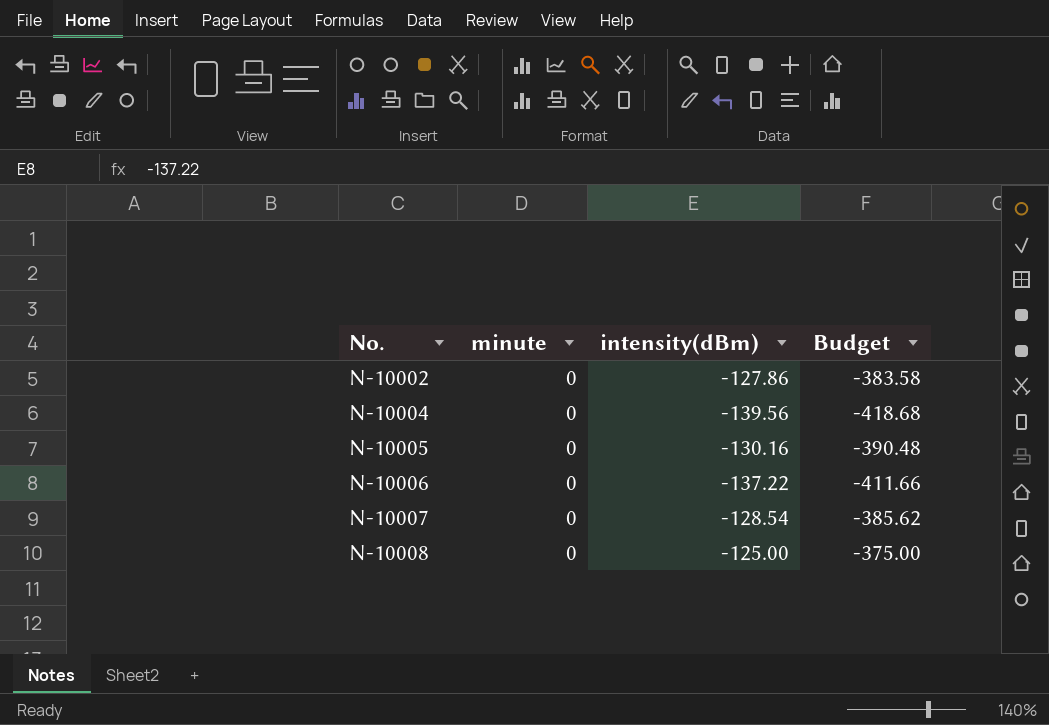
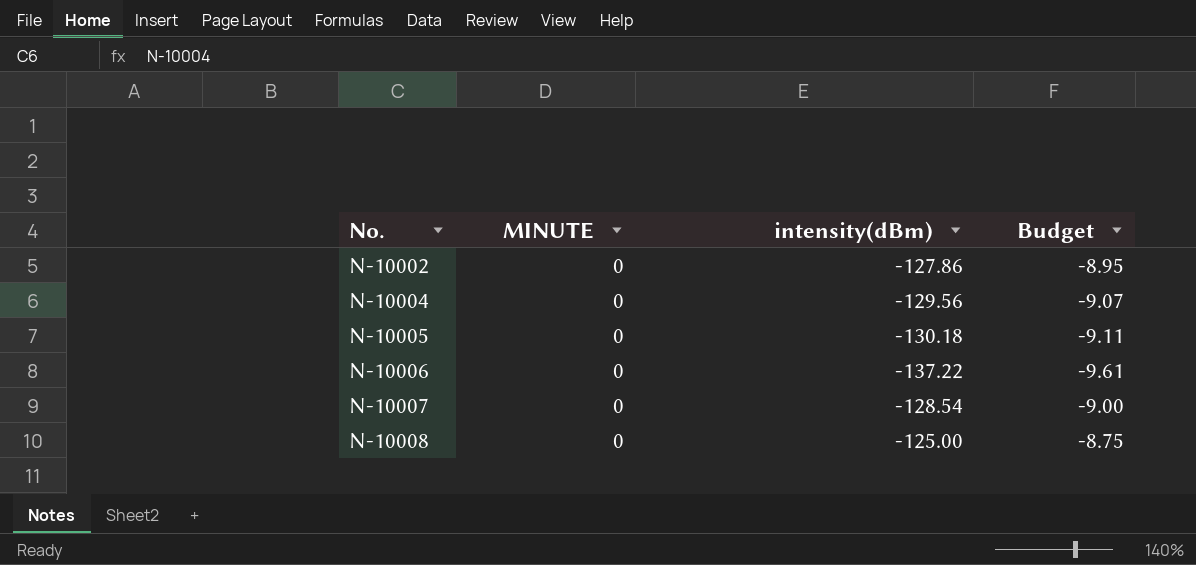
column name: minute -> MINUTE
column Budget | formula: [intensity(dBm)] * 3 -> [intensity(dBm)] * 0.07
N-10004 | intensity(dBm): -139.56 -> -129.56
N-10005 | intensity(dBm): -130.16 -> -130.18

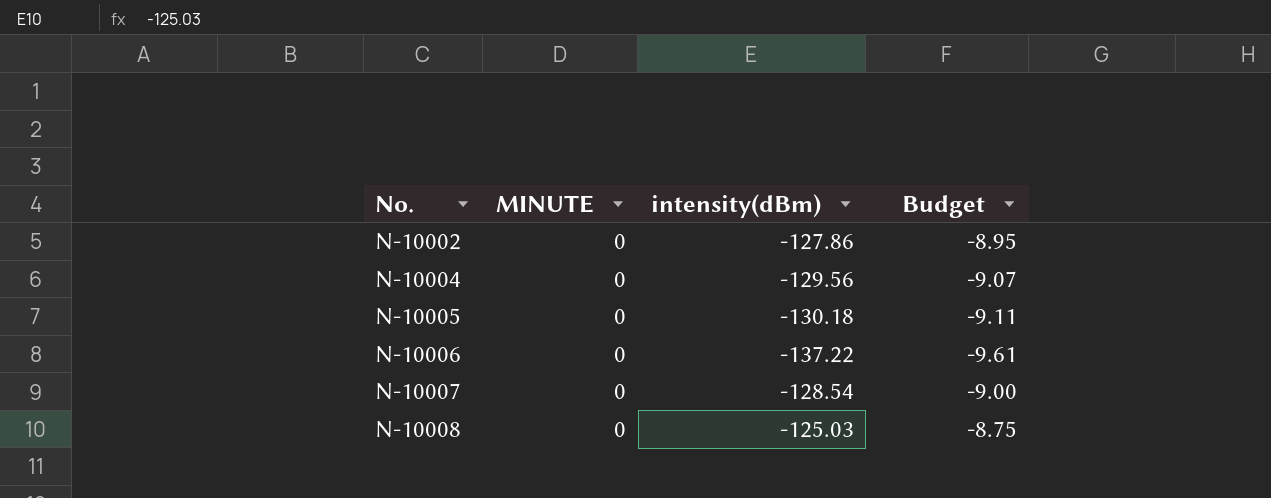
N-10008 | intensity(dBm): -125.00 -> -125.03

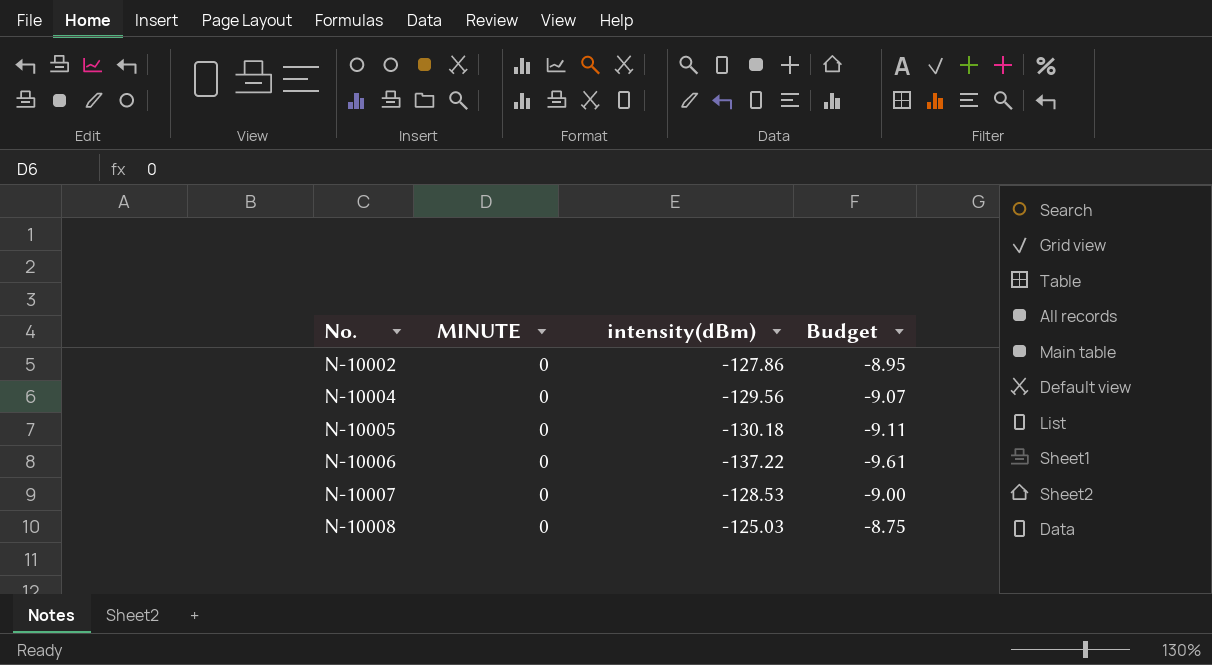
N-10007 | intensity(dBm): -128.54 -> -128.53

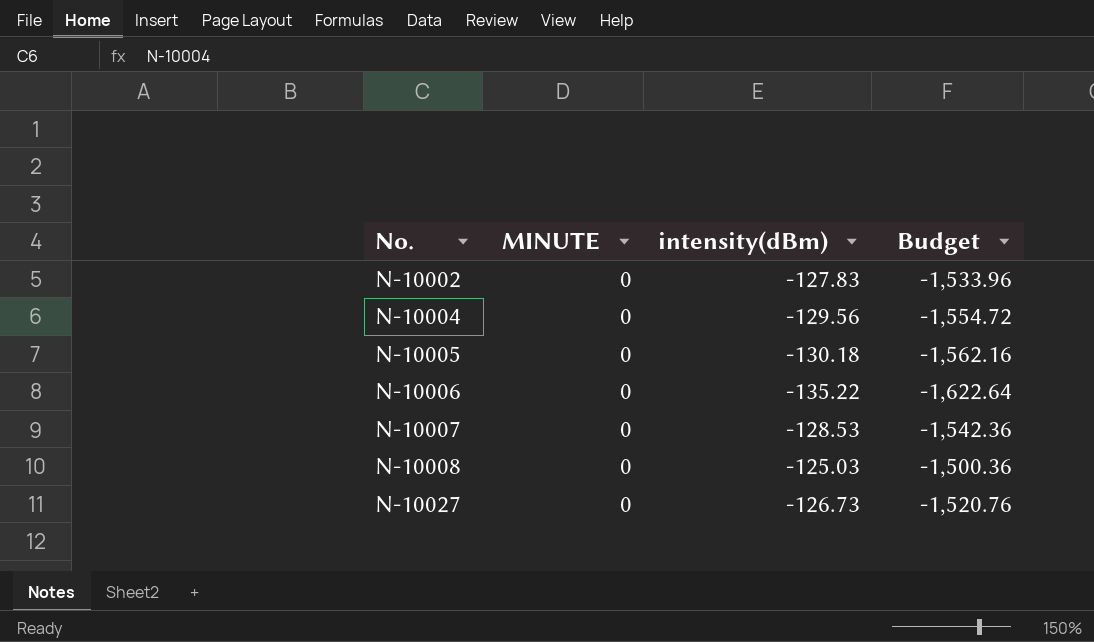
column Budget | formula: [intensity(dBm)] * 0.07 -> [intensity(dBm)] * 12
N-10002 | intensity(dBm): -127.86 -> -127.83
N-10006 | intensity(dBm): -137.22 -> -135.22
row N-10027: none -> 0 | -126.73 | -1,520.76

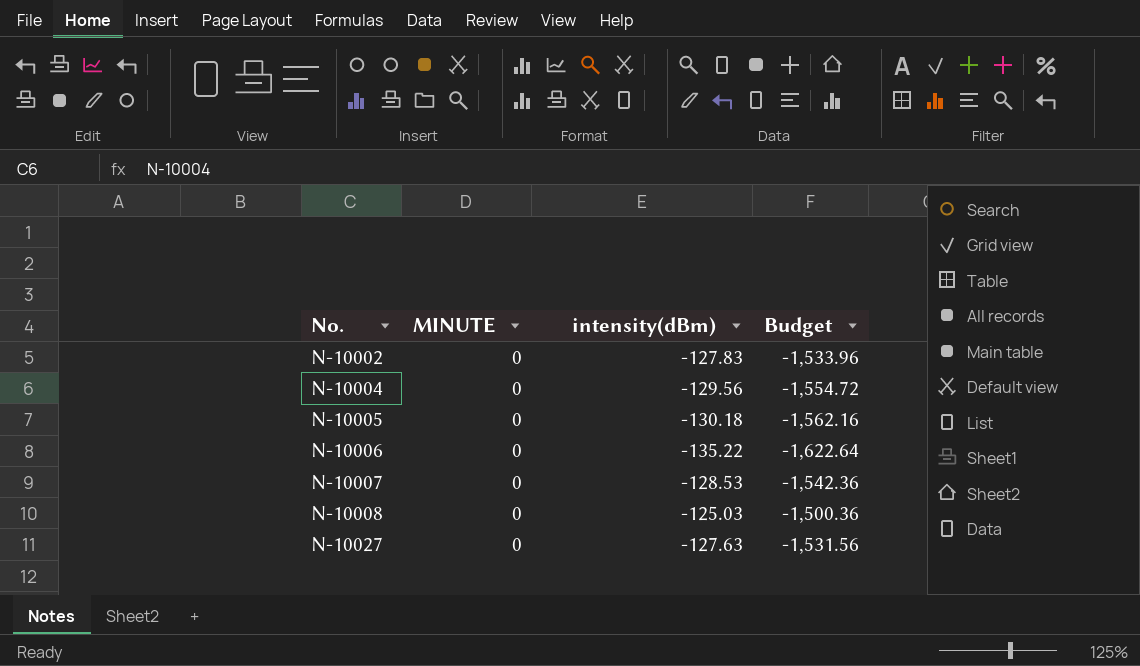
N-10027 | intensity(dBm): -126.73 -> -127.63
N-10027 | Budget: -1,520.76 -> -1,531.56

